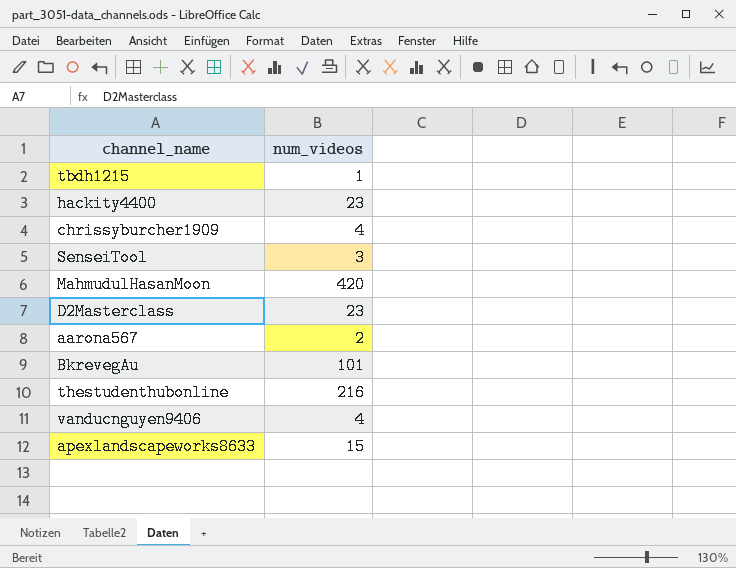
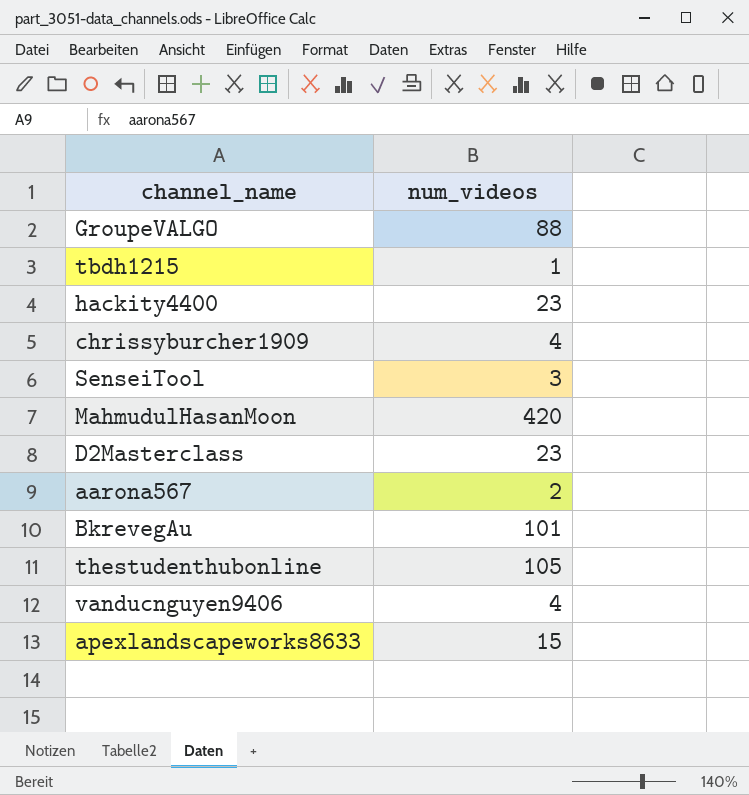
row GroupeVALGO: none -> 88
thestudenthubonline | num_videos: 216 -> 105

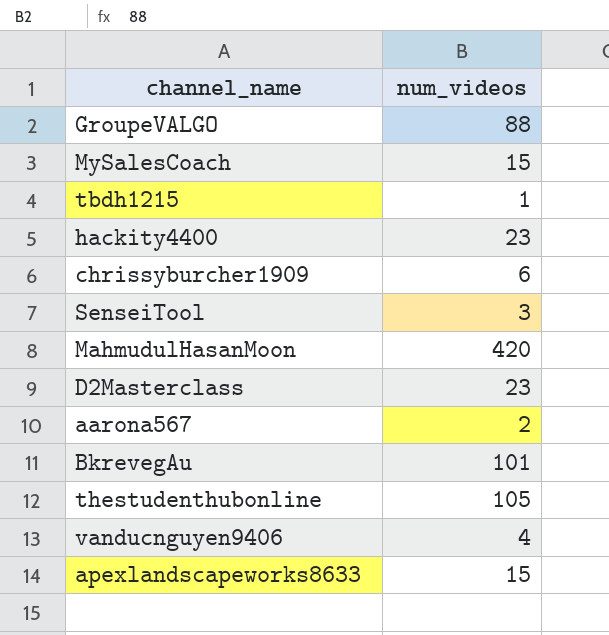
row MySalesCoach: none -> 15
chrissyburcher1909 | num_videos: 4 -> 6

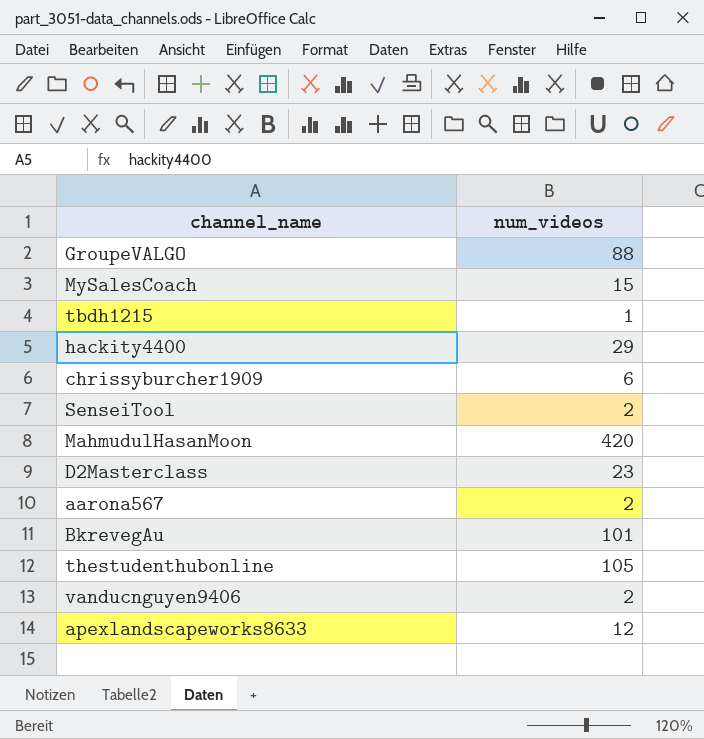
hackity4400 | num_videos: 23 -> 29
SenseiTool | num_videos: 3 -> 2
vanducnguyen9406 | num_videos: 4 -> 2
apexlandscapeworks8633 | num_videos: 15 -> 12

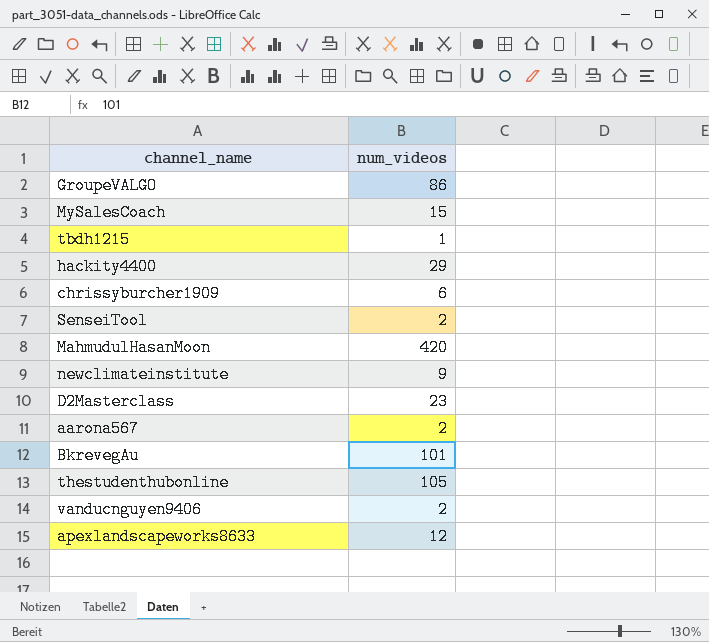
GroupeVALGO | num_videos: 88 -> 86
row newclimateinstitute: none -> 9

